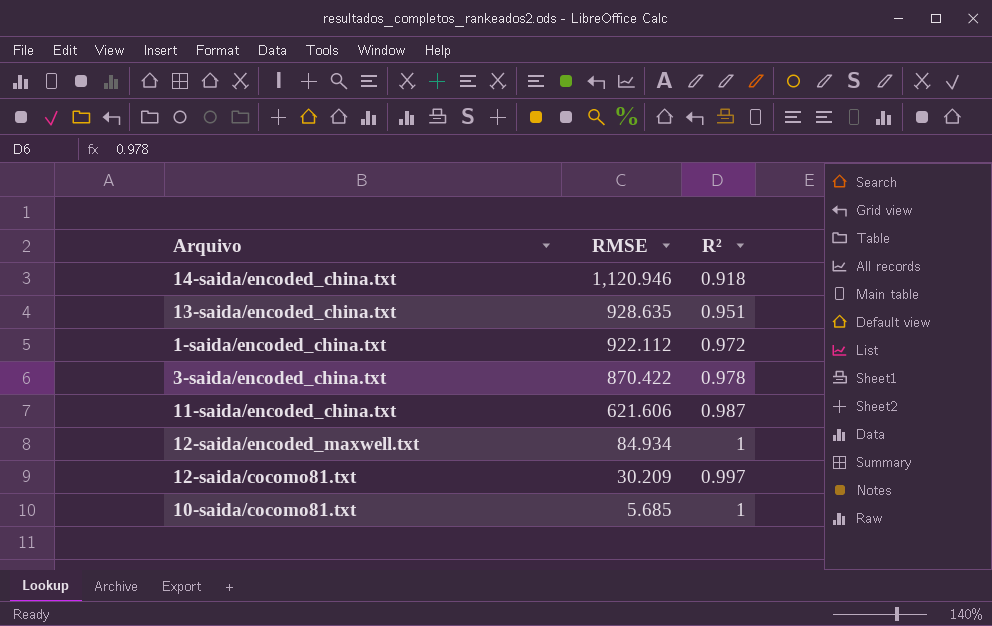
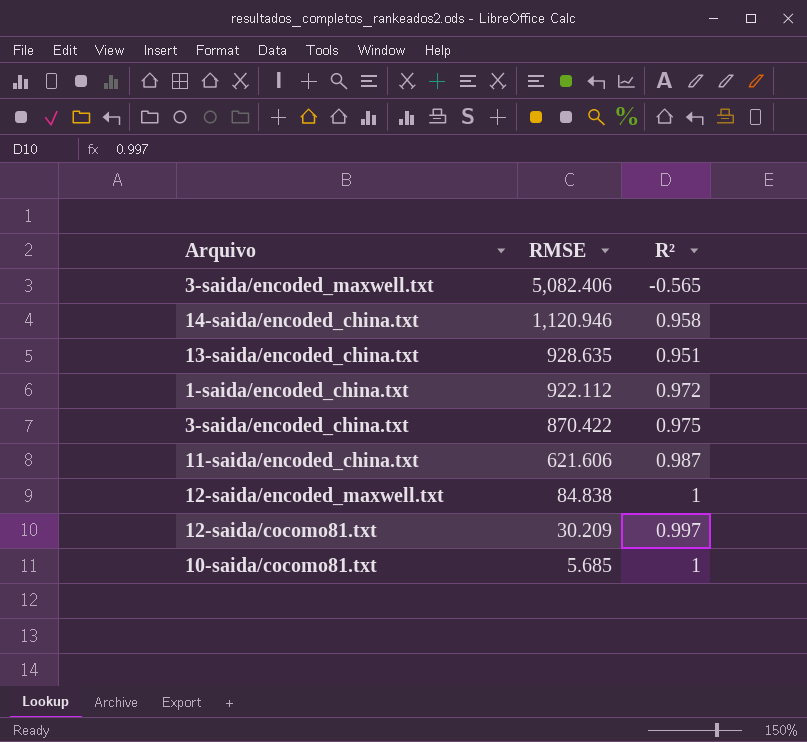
row 3-saida/encoded_maxwell.txt: none -> 5,082.406 | -0.565
14-saida/encoded_china.txt | R²: 0.918 -> 0.958
3-saida/encoded_china.txt | R²: 0.978 -> 0.975
12-saida/encoded_maxwell.txt | RMSE: 84.934 -> 84.838

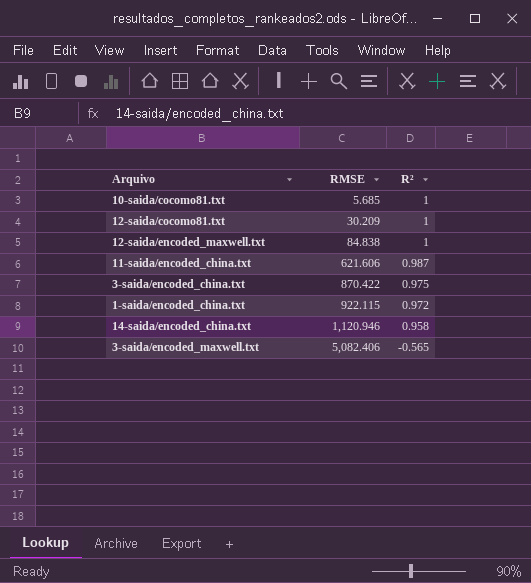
row order: RMSE descending -> RMSE ascending
row 13-saida/encoded_china.txt: 928.635 | 0.951 -> none
12-saida/cocomo81.txt | R²: 0.997 -> 1
1-saida/encoded_china.txt | RMSE: 922.112 -> 922.115

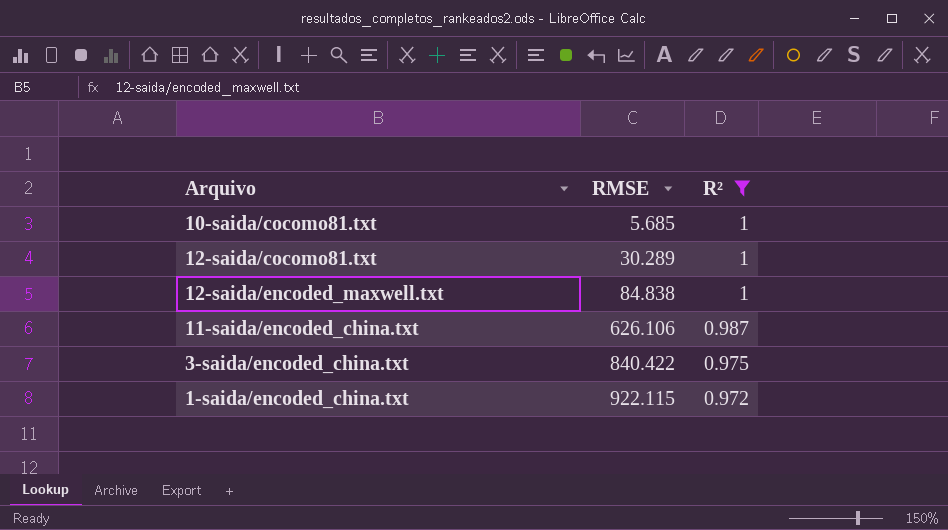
filter: none -> R² >= 0.972
12-saida/cocomo81.txt | RMSE: 30.209 -> 30.289
11-saida/encoded_china.txt | RMSE: 621.606 -> 626.106
3-saida/encoded_china.txt | RMSE: 870.422 -> 840.422

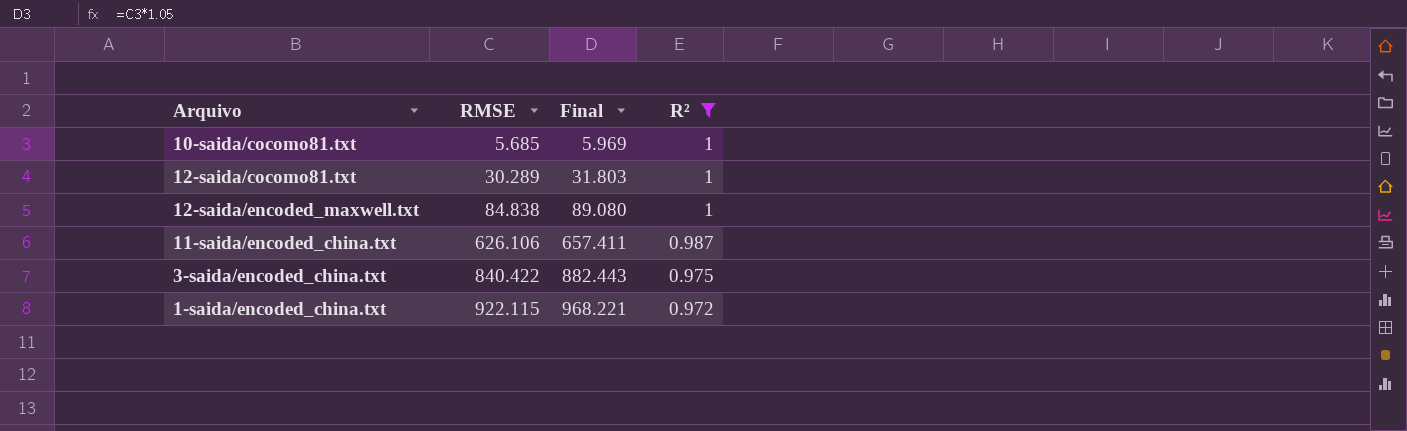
column Final | formula: none -> [RMSE] * 1.05

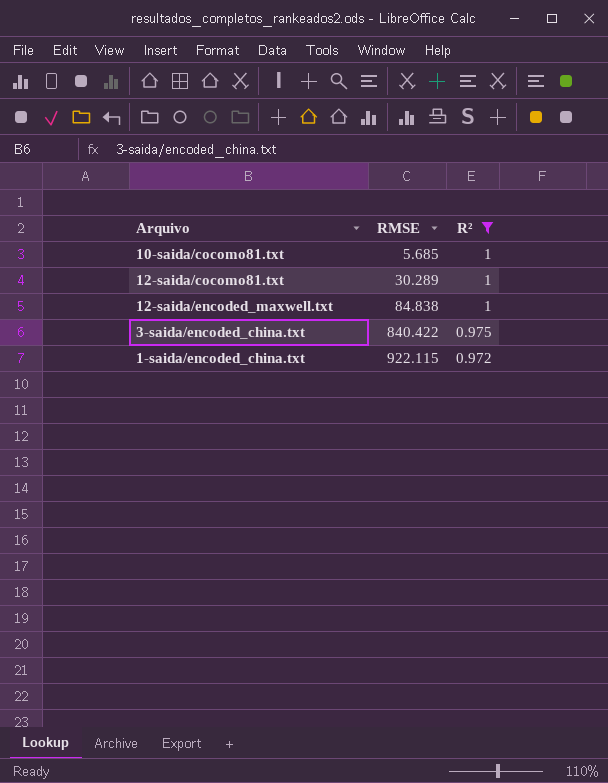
column Final | formula: [RMSE] * 1.05 -> none
row 11-saida/encoded_china.txt: 626.106 | 657.411 | 0.987 -> none

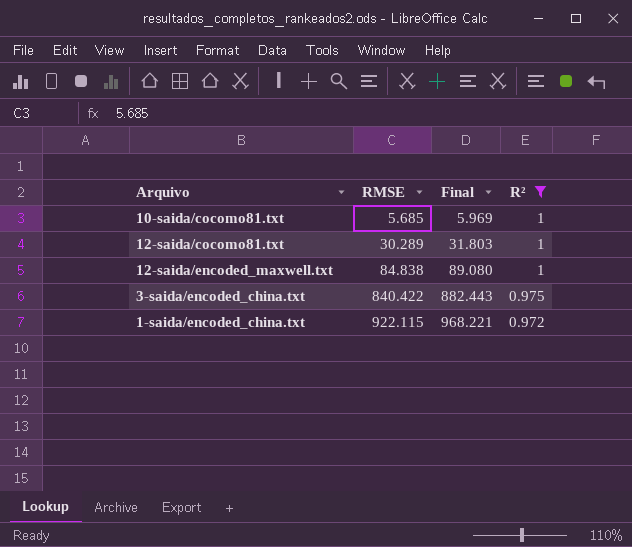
column Final | formula: none -> [RMSE] * 1.05

